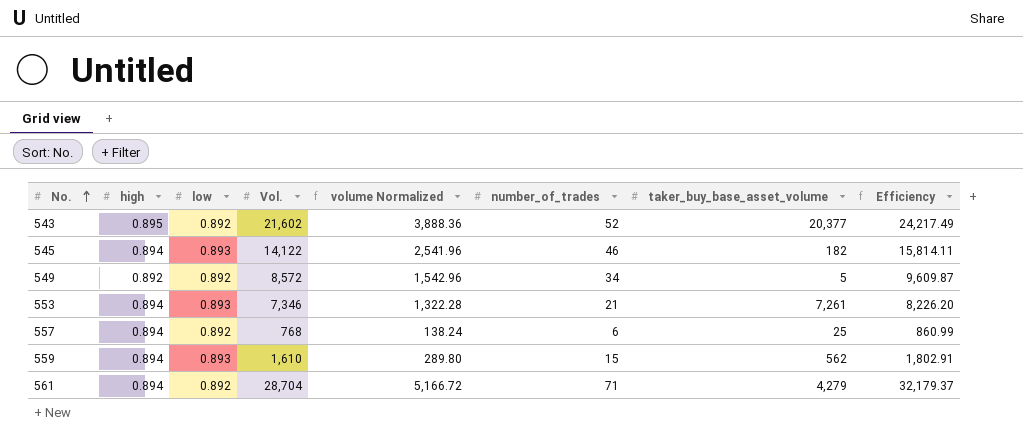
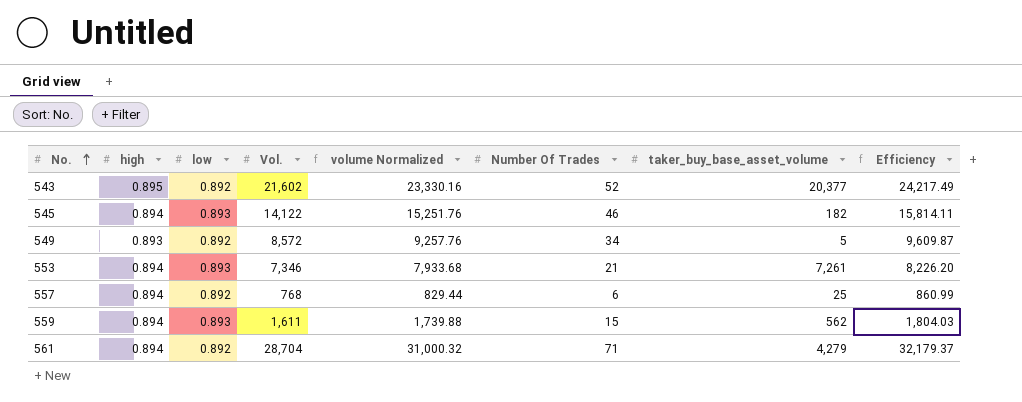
column volume Normalized | formula: [Vol.] * 0.18 -> [Vol.] * 1.08
column name: number_of_trades -> Number Of Trades
549 | high: 0.892 -> 0.893
559 | Vol.: 1,610 -> 1,611
559 | Efficiency: 1,802.91 -> 1,804.03

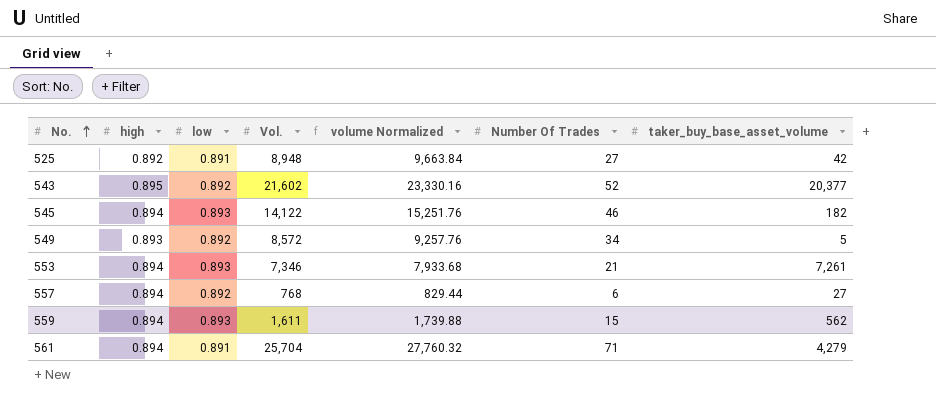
column Efficiency | formula: [Vol.] / [low] -> none
row 525: none -> 0.892 | 0.891 | 8,948 | 9,663.84 | 27 | 42
557 | taker_buy_base_asset_volume: 25 -> 27
561 | low: 0.892 -> 0.891
561 | Vol.: 28,704 -> 25,704
561 | volume Normalized: 31,000.32 -> 27,760.32

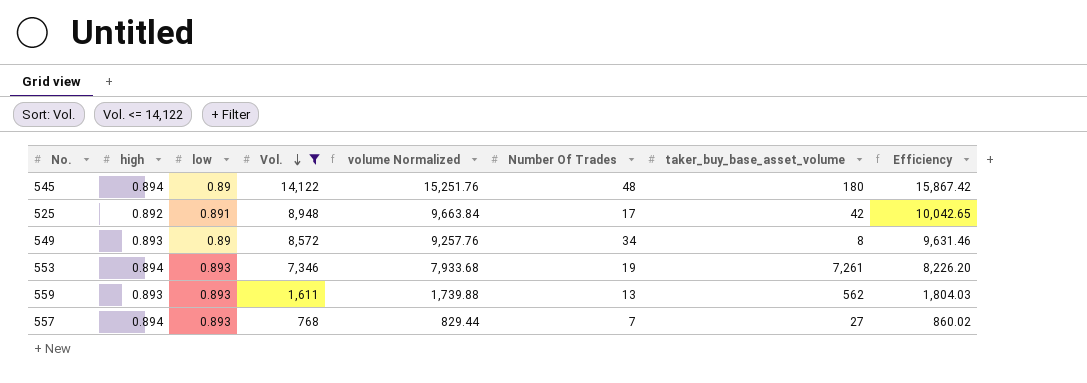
filter: none -> Vol. <= 14,122
row order: No. ascending -> Vol. descending
column Efficiency | formula: none -> [Vol.] / [low]
545 | low: 0.893 -> 0.89
545 | Number Of Trades: 46 -> 48
545 | taker_buy_base_asset_volume: 182 -> 180
525 | Number Of Trades: 27 -> 17
549 | low: 0.892 -> 0.89
549 | taker_buy_base_asset_volume: 5 -> 8
553 | Number Of Trades: 21 -> 19
559 | high: 0.894 -> 0.893
559 | Number Of Trades: 15 -> 13
557 | low: 0.892 -> 0.893
557 | Number Of Trades: 6 -> 7

